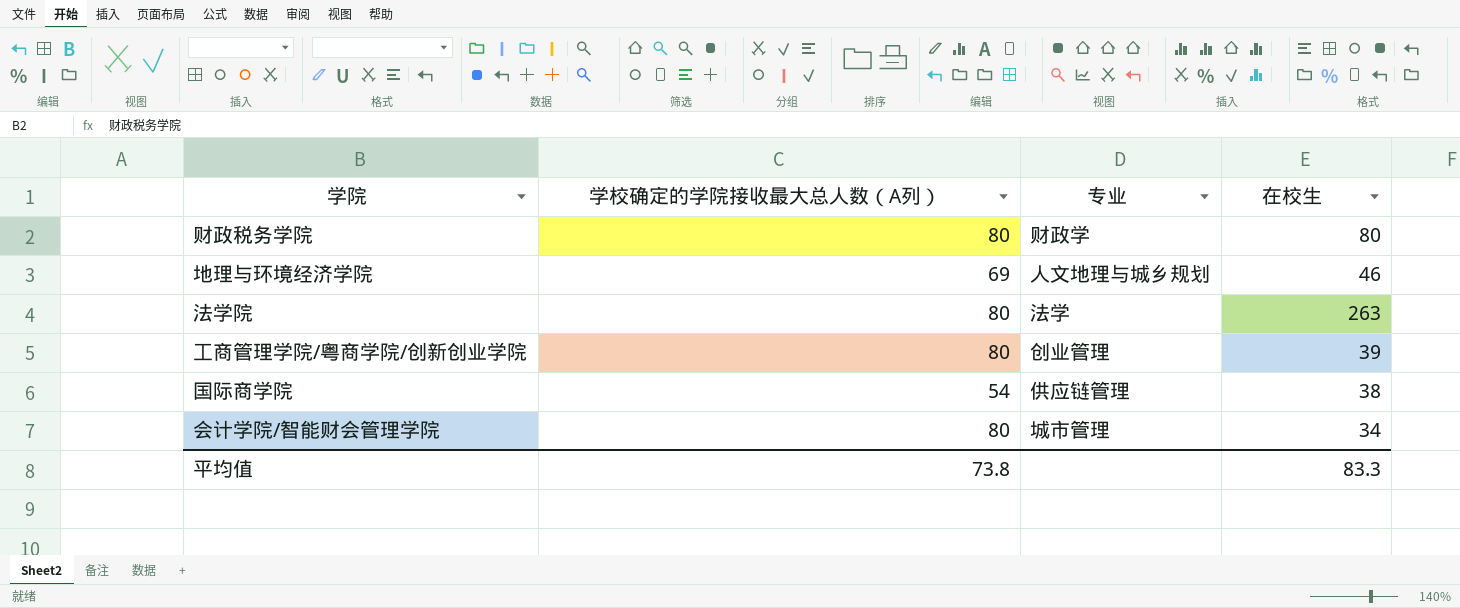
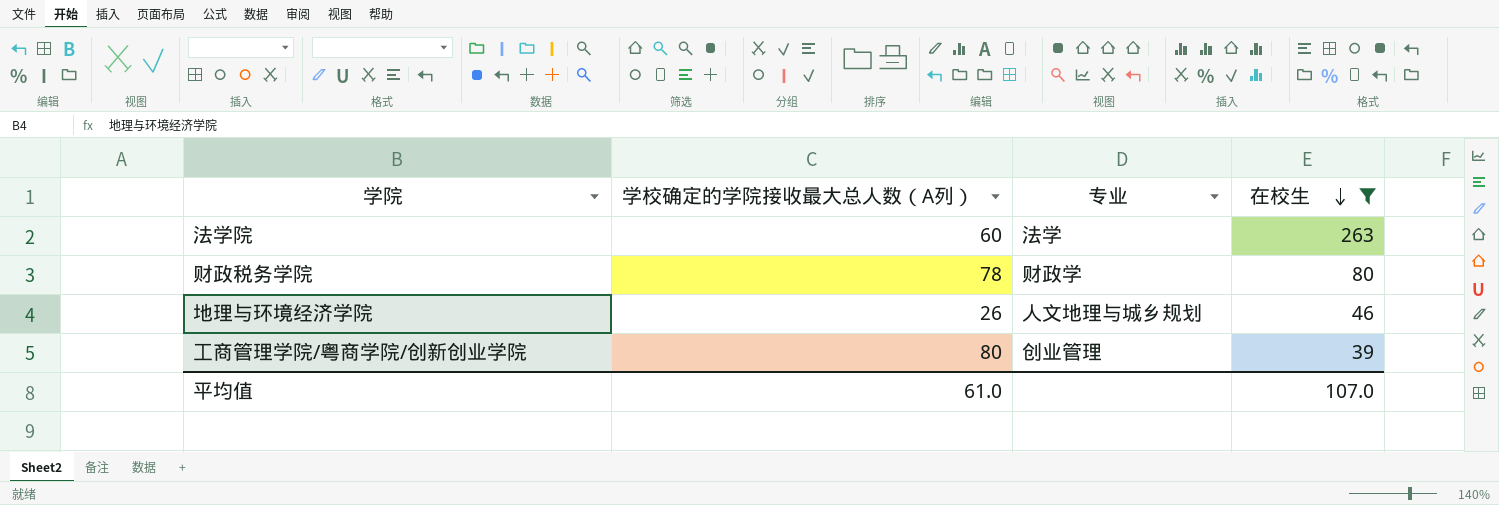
filter: none -> 在校生 >= 39
row order: none -> 在校生 descending
法学院 | 学校确定的学院接收最大总人数（A列）: 80 -> 60
财政税务学院 | 学校确定的学院接收最大总人数（A列）: 80 -> 78
地理与环境经济学院 | 学校确定的学院接收最大总人数（A列）: 69 -> 26
平均值 | 学校确定的学院接收最大总人数（A列）: 73.8 -> 61.0
平均值 | 在校生: 83.3 -> 107.0

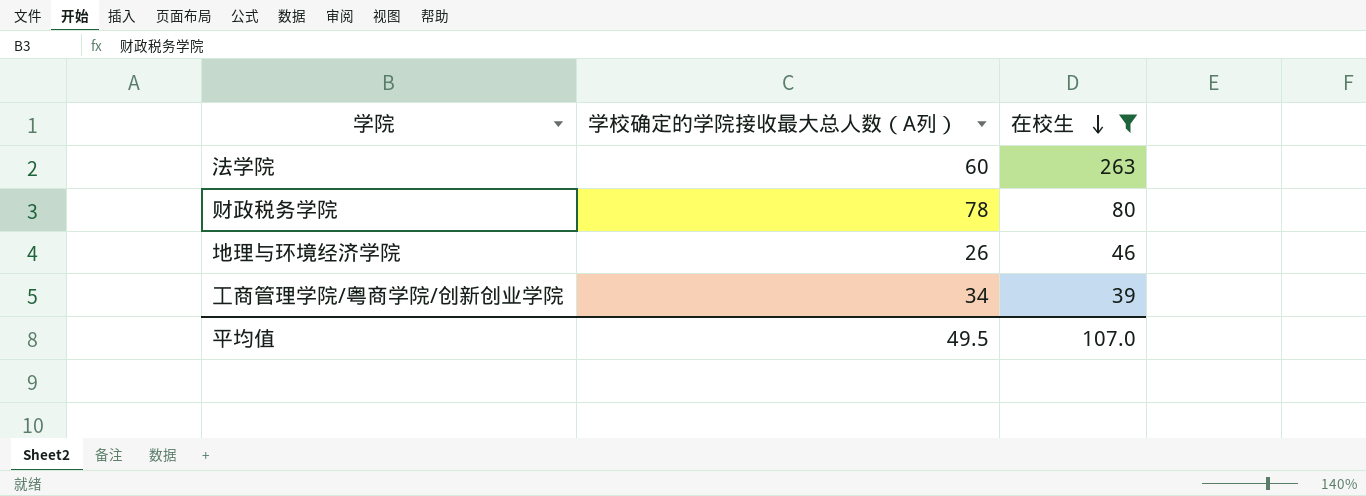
column 专业 | position: 3 -> none
工商管理学院/粤商学院/创新创业学院 | 学校确定的学院接收最大总人数（A列）: 80 -> 34
平均值 | 学校确定的学院接收最大总人数（A列）: 61.0 -> 49.5

